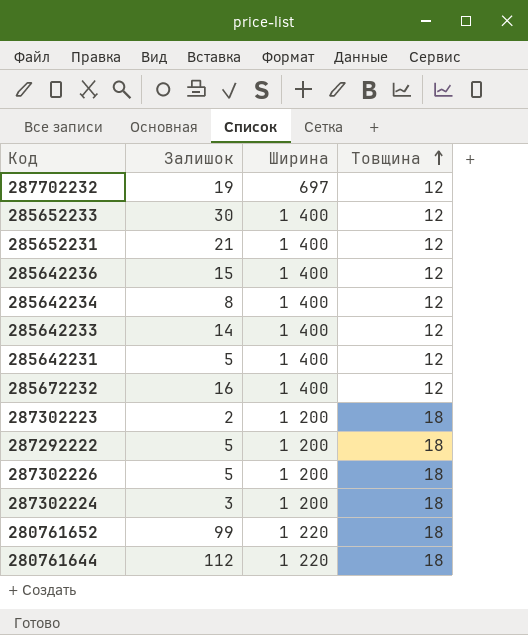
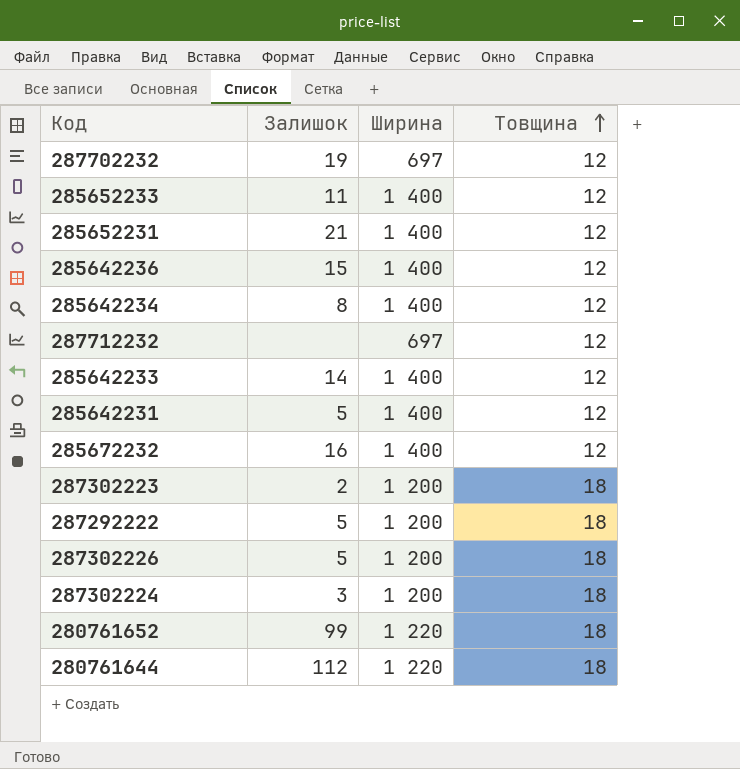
285652233 | Залишок: 30 -> 11
row 287712232: none -> none | 697 | 12

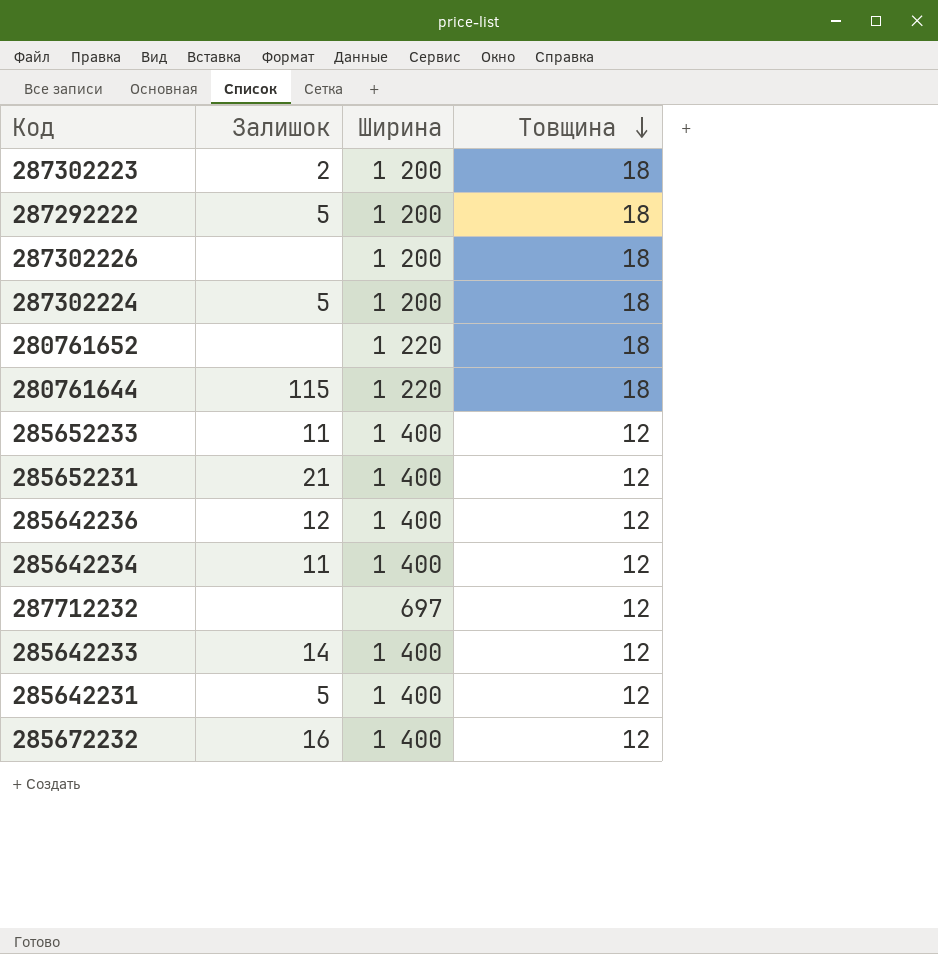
row order: Товщина ascending -> Товщина descending
row 287702232: 19 | 697 | 12 -> none
287302226 | Залишок: 5 -> none
287302224 | Залишок: 3 -> 5
280761652 | Залишок: 99 -> none
280761644 | Залишок: 112 -> 115
285642236 | Залишок: 15 -> 12
285642234 | Залишок: 8 -> 11

